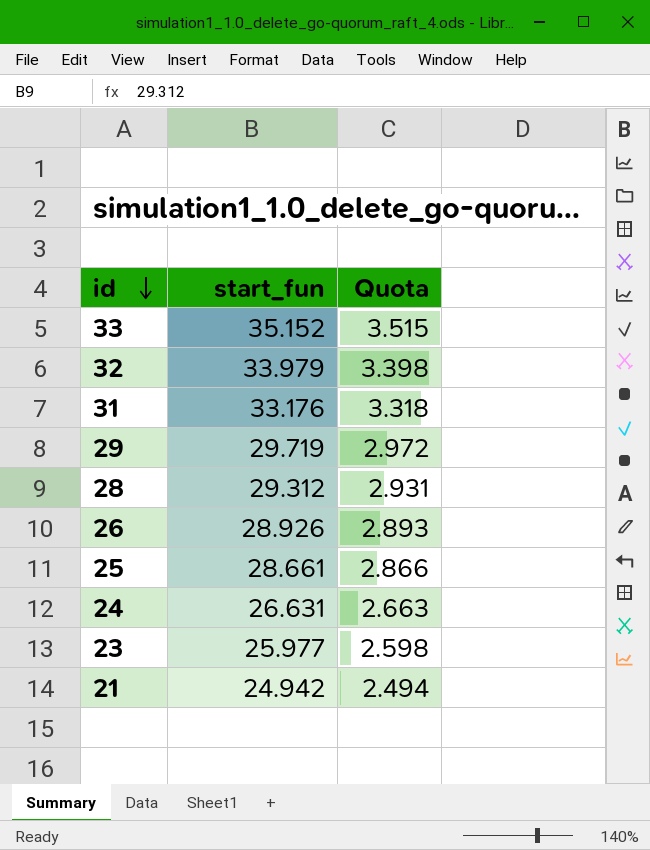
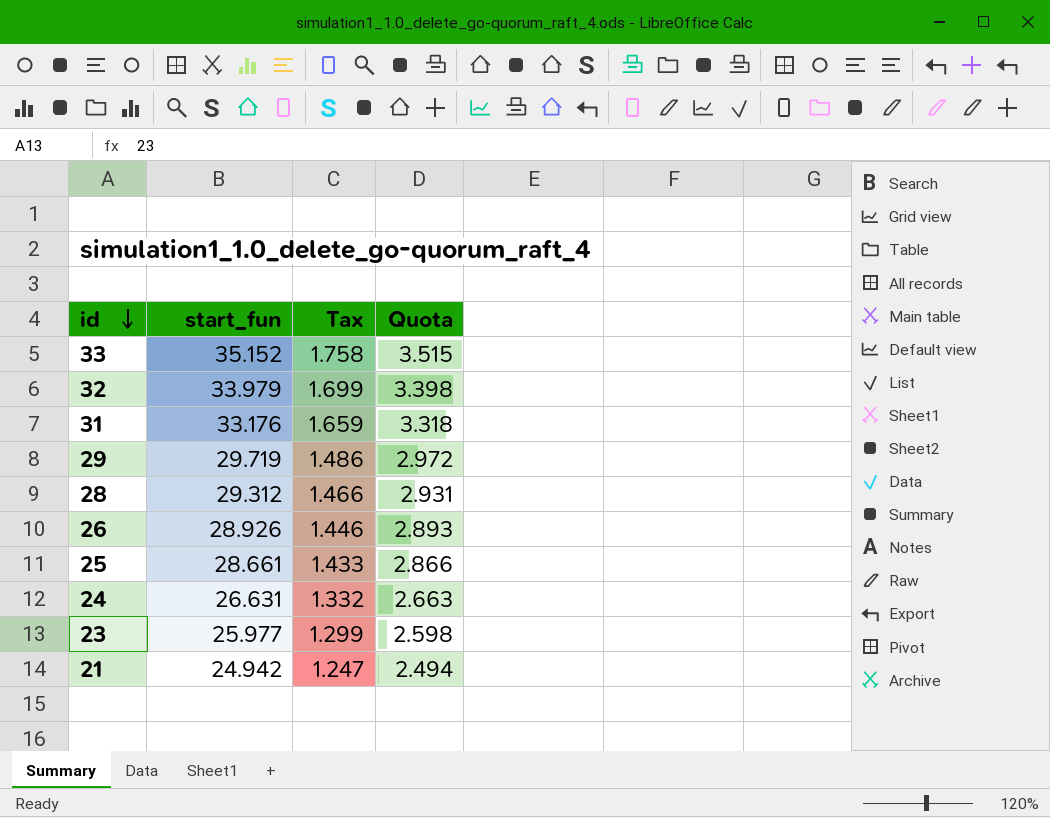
column Tax | formula: none -> [start_fun] * 0.05

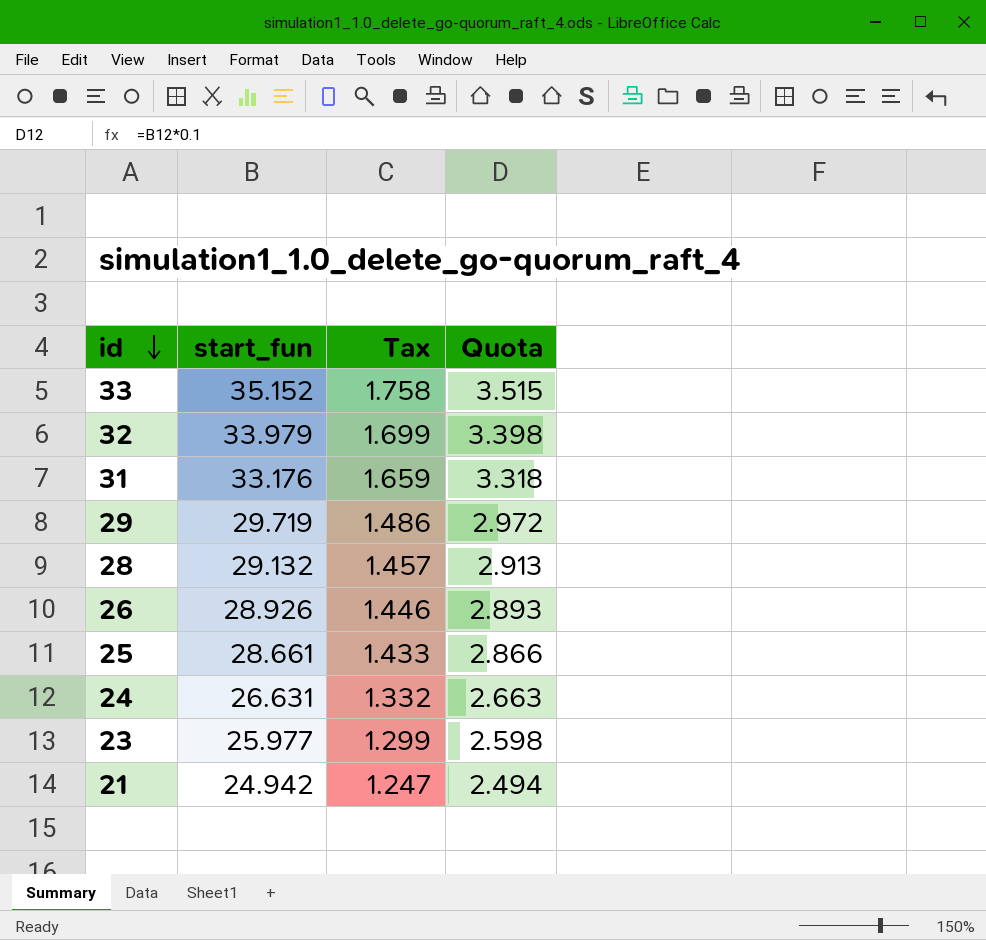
28 | start_fun: 29.312 -> 29.132
28 | Tax: 1.466 -> 1.457
28 | Quota: 2.931 -> 2.913

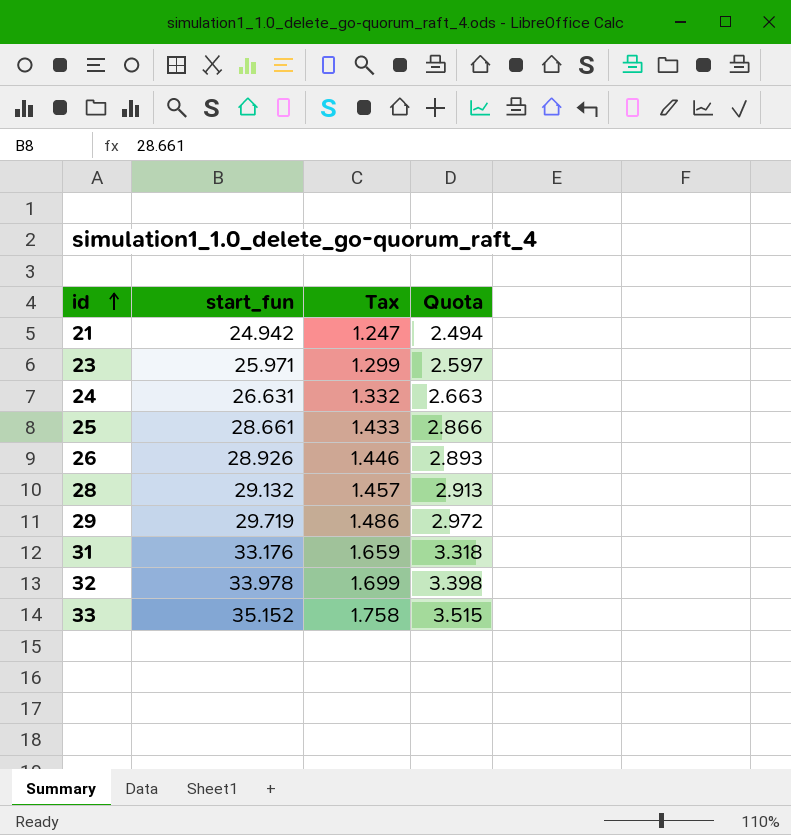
row order: id descending -> id ascending
23 | start_fun: 25.977 -> 25.971
23 | Quota: 2.598 -> 2.597
32 | start_fun: 33.979 -> 33.978

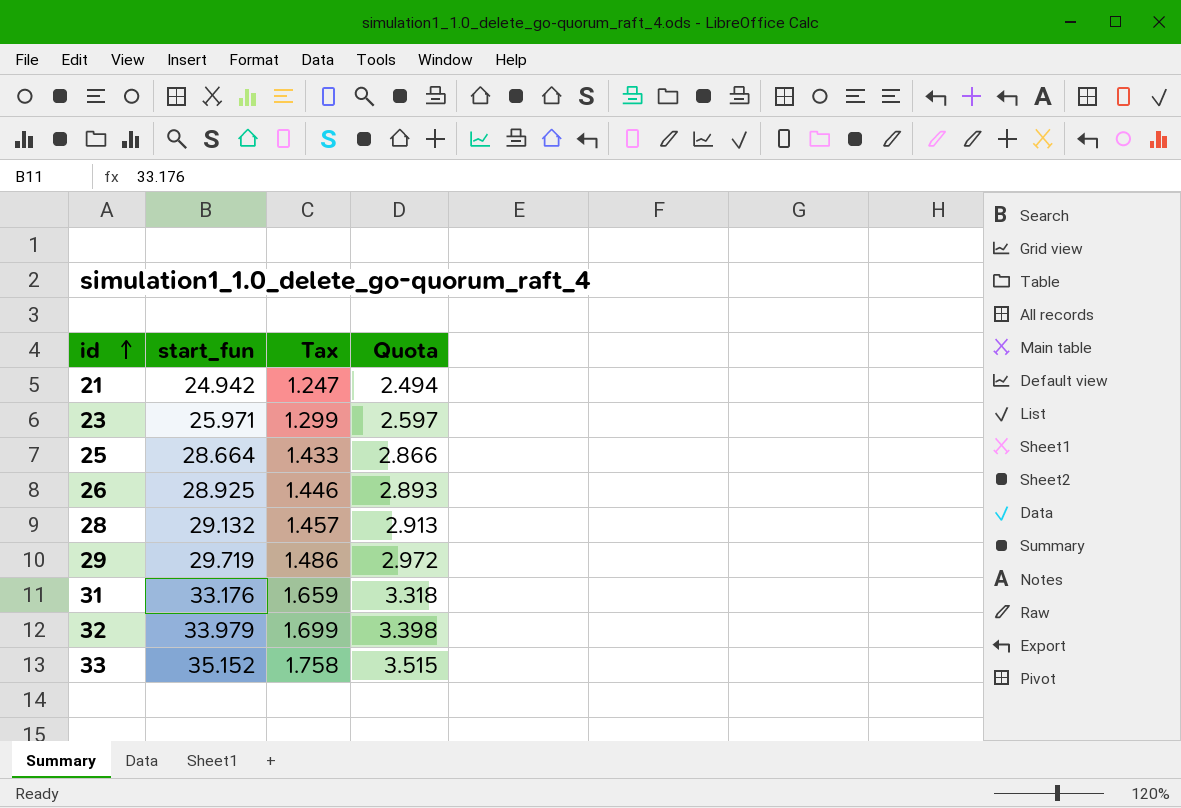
row 24: 26.631 | 1.332 | 2.663 -> none
25 | start_fun: 28.661 -> 28.664
26 | start_fun: 28.926 -> 28.925
32 | start_fun: 33.978 -> 33.979

